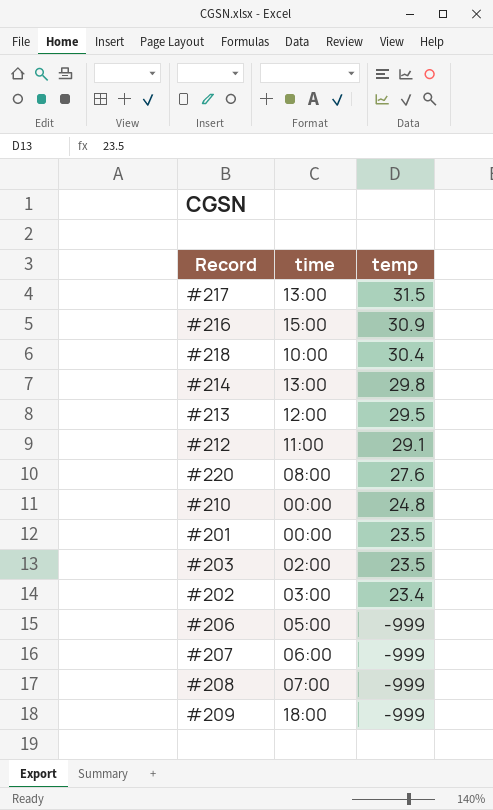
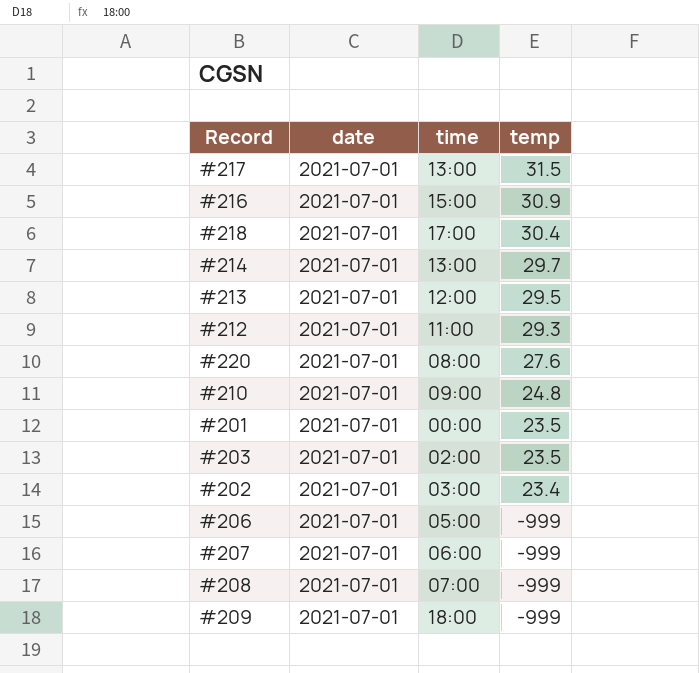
column date | position: none -> 2
#218 | time: 10:00 -> 17:00
#214 | temp: 29.8 -> 29.7
#212 | temp: 29.1 -> 29.3
#210 | time: 00:00 -> 09:00

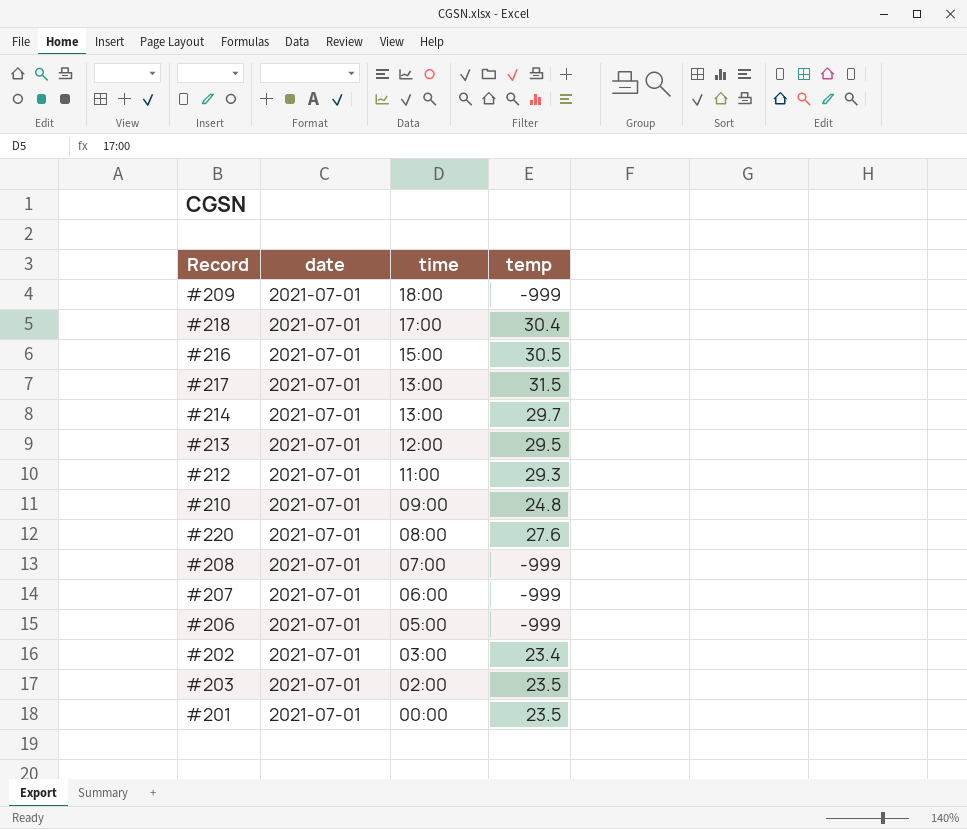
row order: temp descending -> time descending
#216 | temp: 30.9 -> 30.5

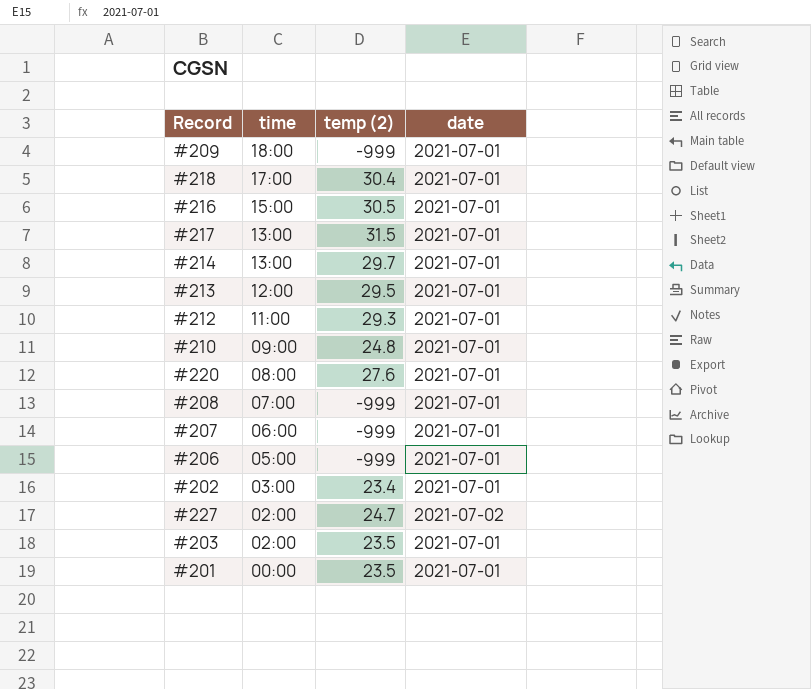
column name: temp -> temp (2)
column date | position: 2 -> 4
row #227: none -> 02:00 | 24.7 | 2021-07-02

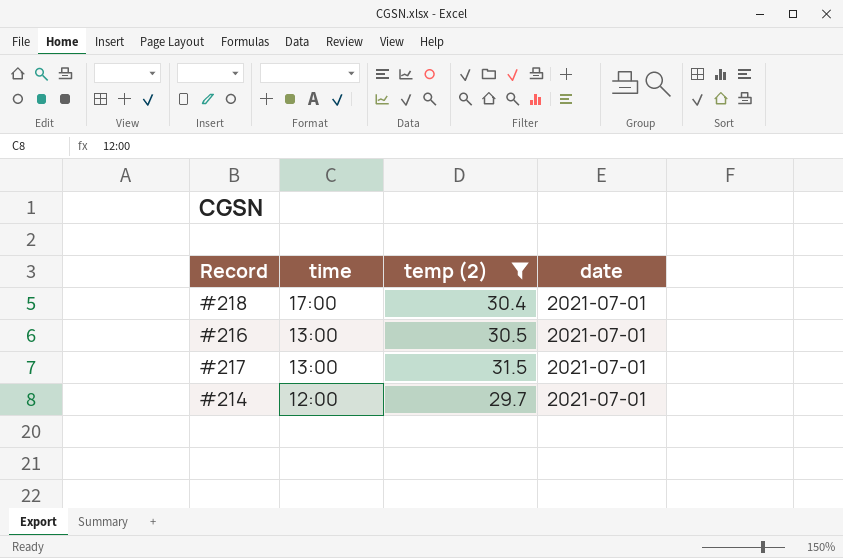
filter: none -> temp (2) >= 29.7
#216 | time: 15:00 -> 13:00
#214 | time: 13:00 -> 12:00

